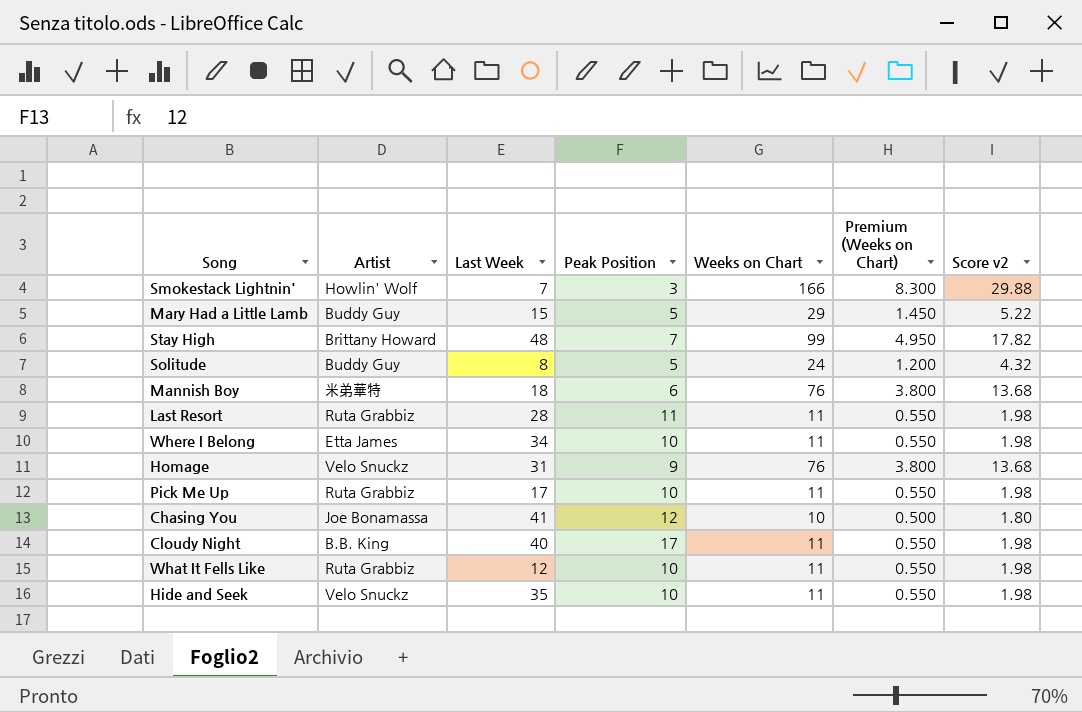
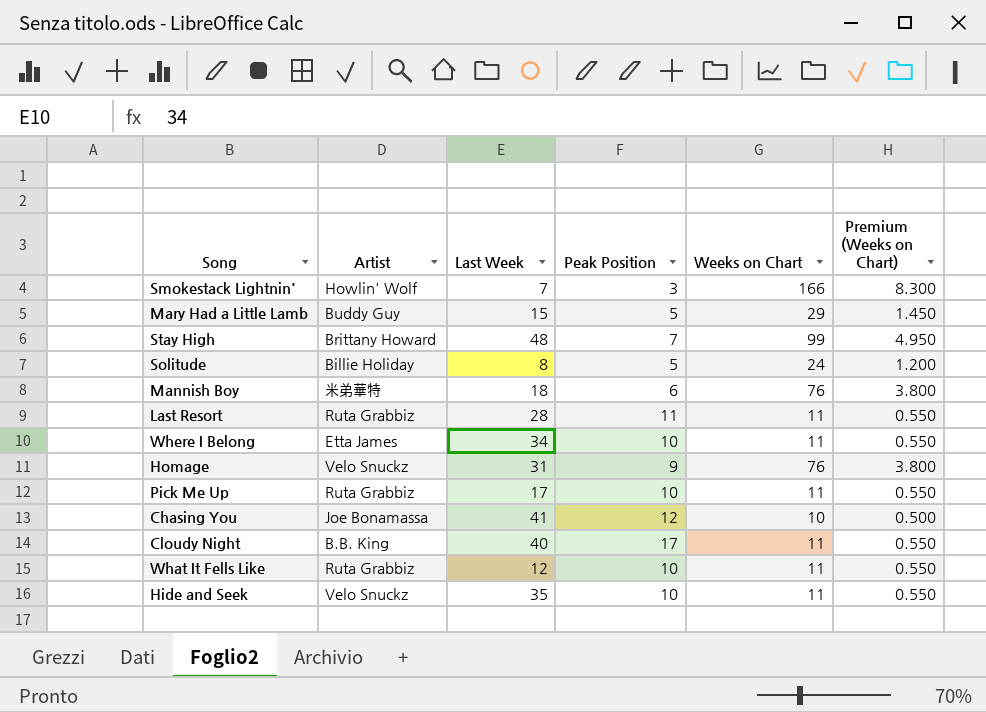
column Score v2 | formula: [Weeks on Chart] * 0.18 -> none
Solitude | Artist: Buddy Guy -> Billie Holiday

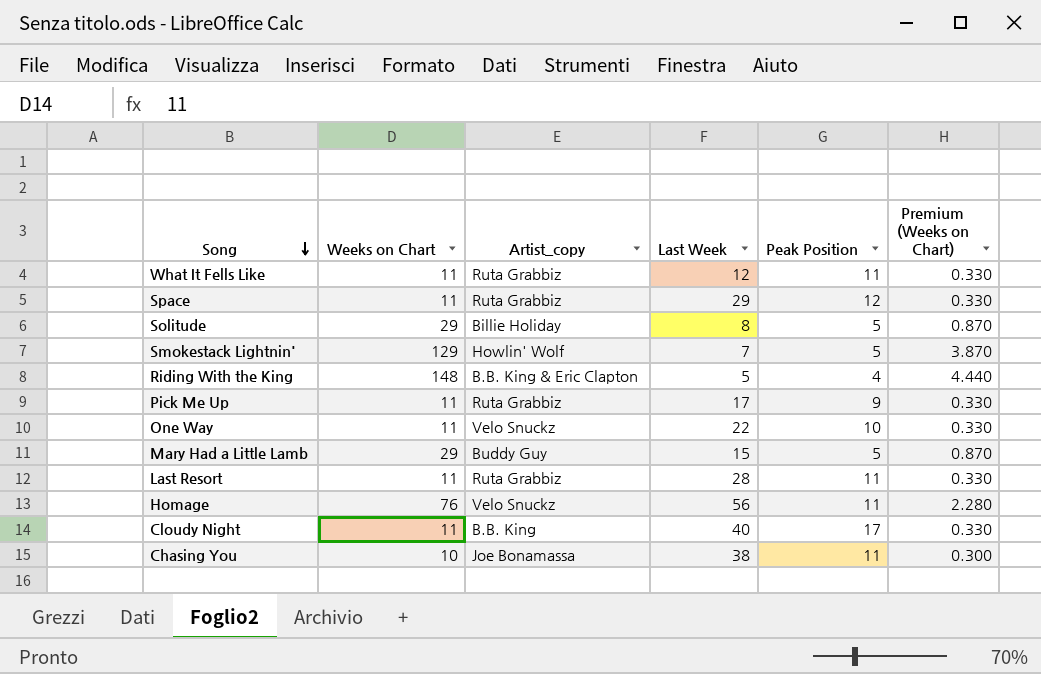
row order: none -> Song descending
column Weeks on Chart | position: 5 -> 2
column name: Artist -> Artist_copy
column Premium (Weeks on Chart) | formula: [Weeks on Chart] * 0.05 -> [Weeks on Chart] * 0.03
row Stay High: Brittany Howard | 48 | 7 | 99 | 4.950 -> none
row Mannish Boy: 米弟華特 | 18 | 6 | 76 | 3.800 -> none
row Where I Belong: Etta James | 34 | 10 | 11 | 0.550 -> none
row Hide and Seek: Velo Snuckz | 35 | 10 | 11 | 0.550 -> none
What It Fells Like | Peak Position: 10 -> 11
row Space: none -> 11 | Ruta Grabbiz | 29 | 12 | 0.330
Solitude | Weeks on Chart: 24 -> 29
Smokestack Lightnin' | Weeks on Chart: 166 -> 129
Smokestack Lightnin' | Peak Position: 3 -> 5
row Riding With the King: none -> 148 | B.B. King & Eric Clapton | 5 | 4 | 4.440
Pick Me Up | Peak Position: 10 -> 9
row One Way: none -> 11 | Velo Snuckz | 22 | 10 | 0.330
Homage | Last Week: 31 -> 56
Homage | Peak Position: 9 -> 11
Chasing You | Last Week: 41 -> 38
Chasing You | Peak Position: 12 -> 11

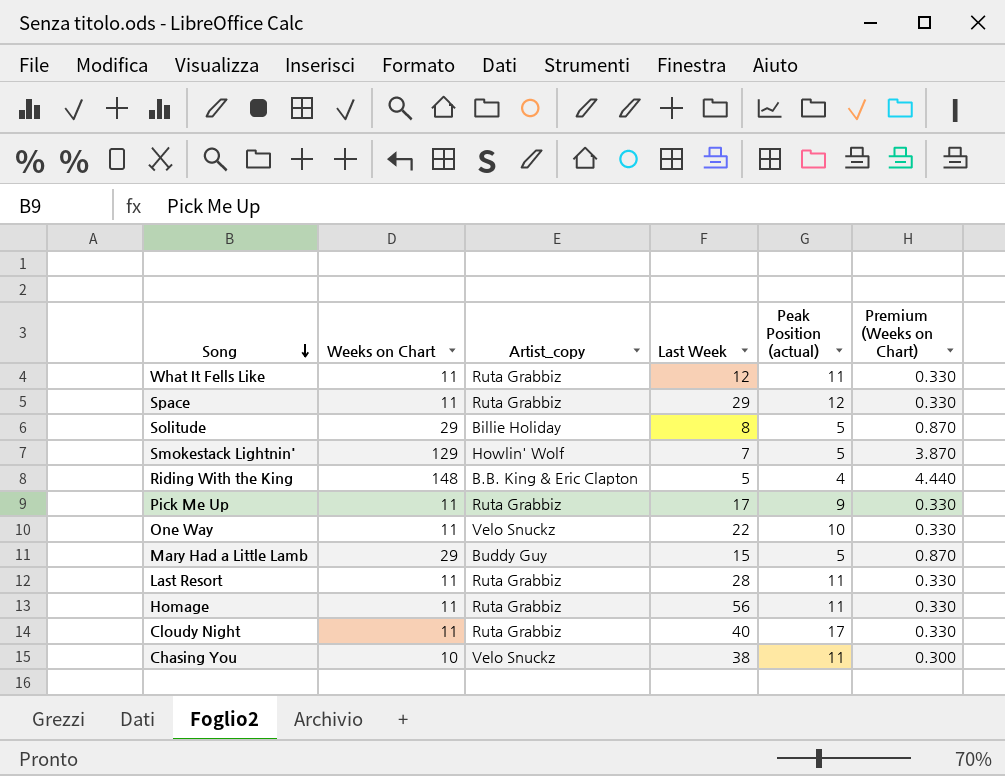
column name: Peak Position -> Peak Position (actual)
Homage | Weeks on Chart: 76 -> 11
Homage | Artist_copy: Velo Snuckz -> Ruta Grabbiz
Homage | Premium (Weeks on Chart): 2.280 -> 0.330
Cloudy Night | Artist_copy: B.B. King -> Ruta Grabbiz
Chasing You | Artist_copy: Joe Bonamassa -> Velo Snuckz

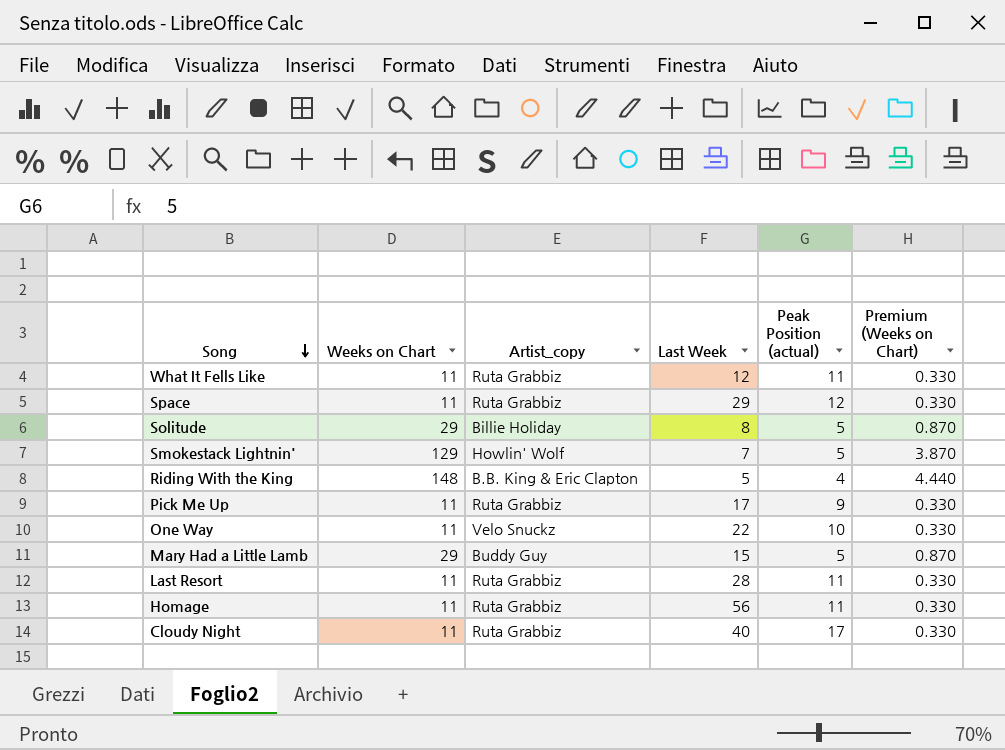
row Chasing You: 10 | Velo Snuckz | 38 | 11 | 0.300 -> none

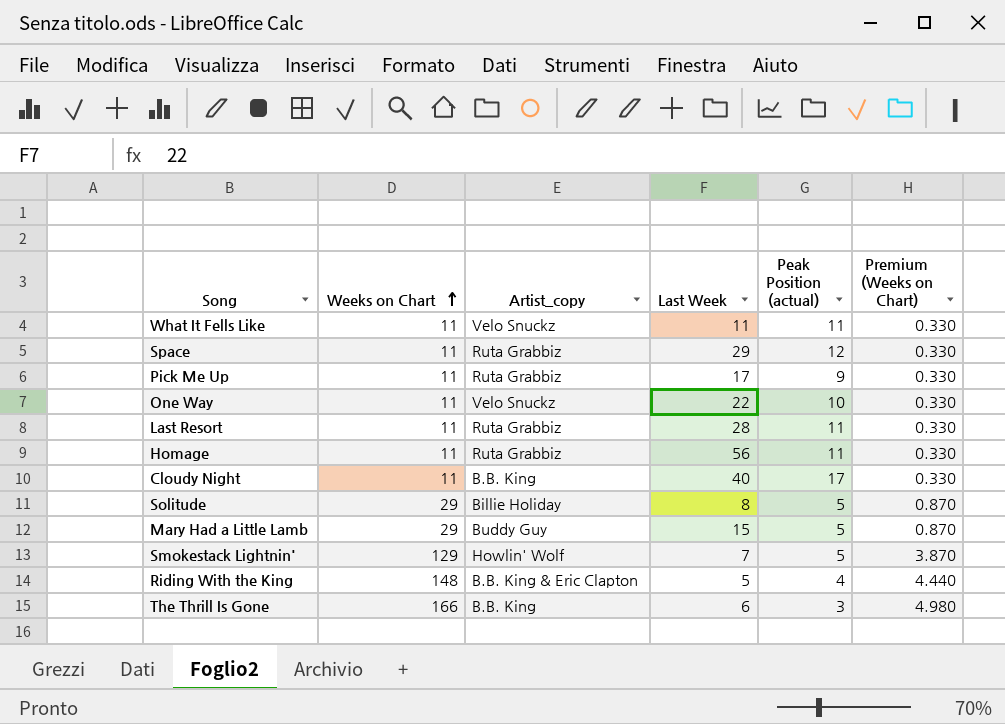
row order: Song descending -> Weeks on Chart ascending
What It Fells Like | Artist_copy: Ruta Grabbiz -> Velo Snuckz
What It Fells Like | Last Week: 12 -> 11
Cloudy Night | Artist_copy: Ruta Grabbiz -> B.B. King
row The Thrill Is Gone: none -> 166 | B.B. King | 6 | 3 | 4.980

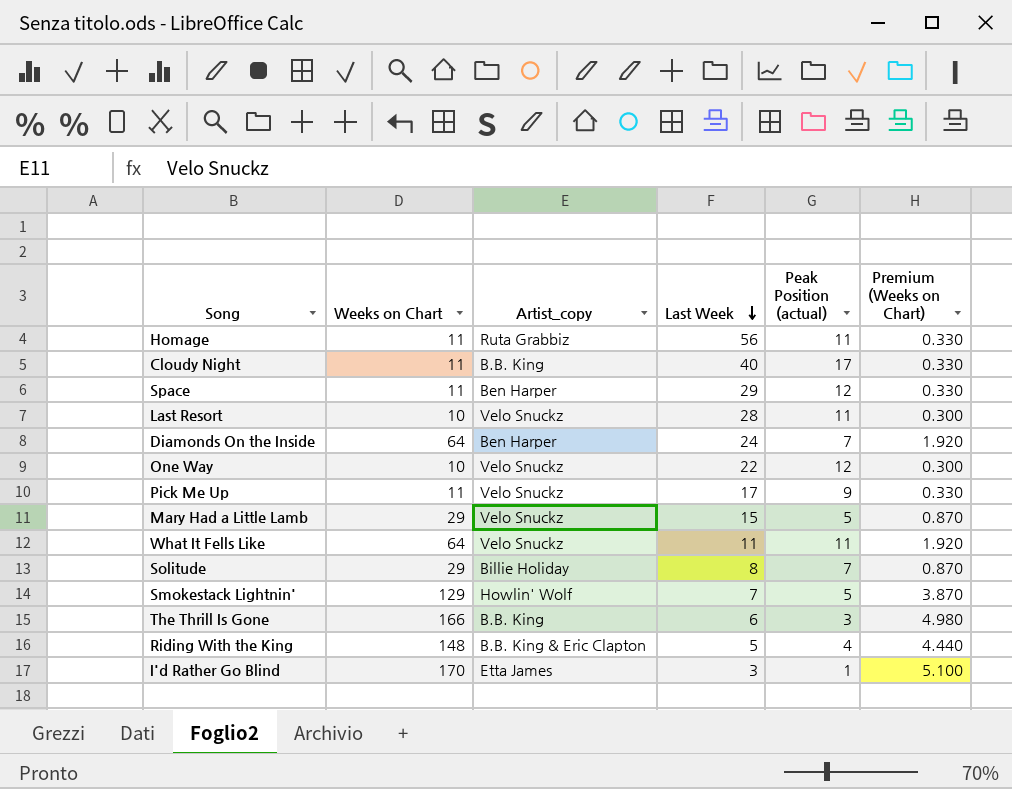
row order: Weeks on Chart ascending -> Last Week descending
Space | Artist_copy: Ruta Grabbiz -> Ben Harper
Last Resort | Weeks on Chart: 11 -> 10
Last Resort | Artist_copy: Ruta Grabbiz -> Velo Snuckz
Last Resort | Premium (Weeks on Chart): 0.330 -> 0.300
row Diamonds On the Inside: none -> 64 | Ben Harper | 24 | 7 | 1.920
One Way | Weeks on Chart: 11 -> 10
One Way | Peak Position (actual): 10 -> 12
One Way | Premium (Weeks on Chart): 0.330 -> 0.300
Pick Me Up | Artist_copy: Ruta Grabbiz -> Velo Snuckz
Mary Had a Little Lamb | Artist_copy: Buddy Guy -> Velo Snuckz
What It Fells Like | Weeks on Chart: 11 -> 64
What It Fells Like | Premium (Weeks on Chart): 0.330 -> 1.920
Solitude | Peak Position (actual): 5 -> 7
row I'd Rather Go Blind: none -> 170 | Etta James | 3 | 1 | 5.100

